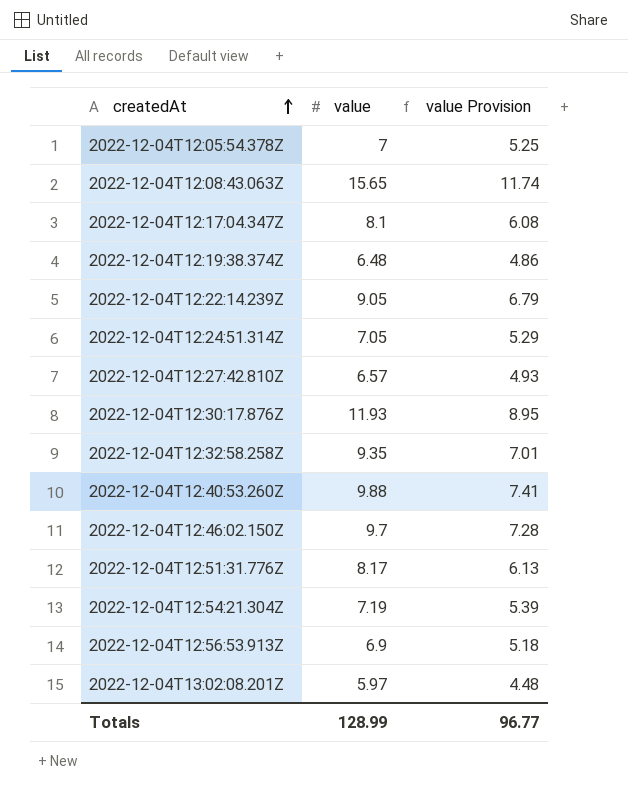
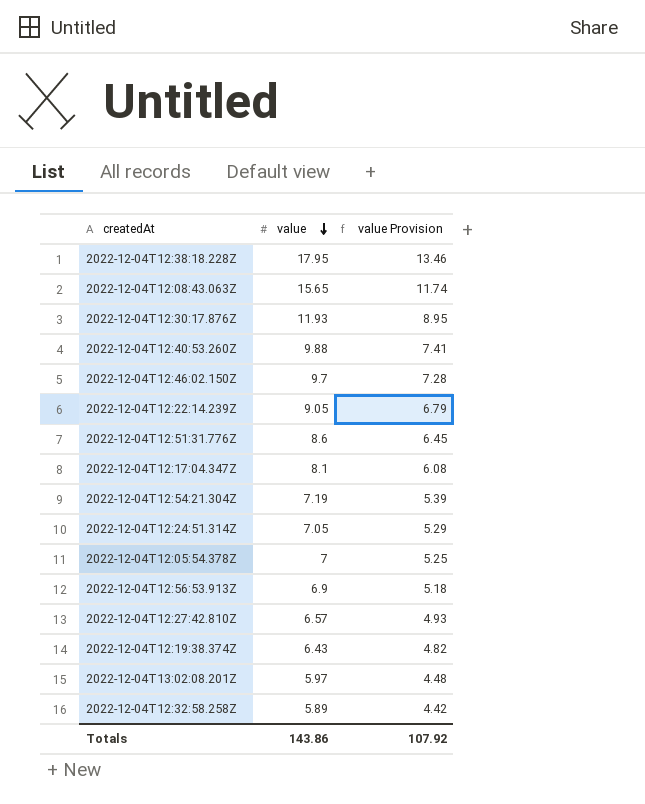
row order: createdAt ascending -> value descending
row 2022-12-04T12:38:18.228Z: none -> 17.95 | 13.46
2022-12-04T12:51:31.776Z | value: 8.17 -> 8.6
2022-12-04T12:51:31.776Z | value Provision: 6.13 -> 6.45
2022-12-04T12:19:38.374Z | value: 6.48 -> 6.43
2022-12-04T12:19:38.374Z | value Provision: 4.86 -> 4.82
2022-12-04T12:32:58.258Z | value: 9.35 -> 5.89
2022-12-04T12:32:58.258Z | value Provision: 7.01 -> 4.42
Totals | value: 128.99 -> 143.86
Totals | value Provision: 96.77 -> 107.92

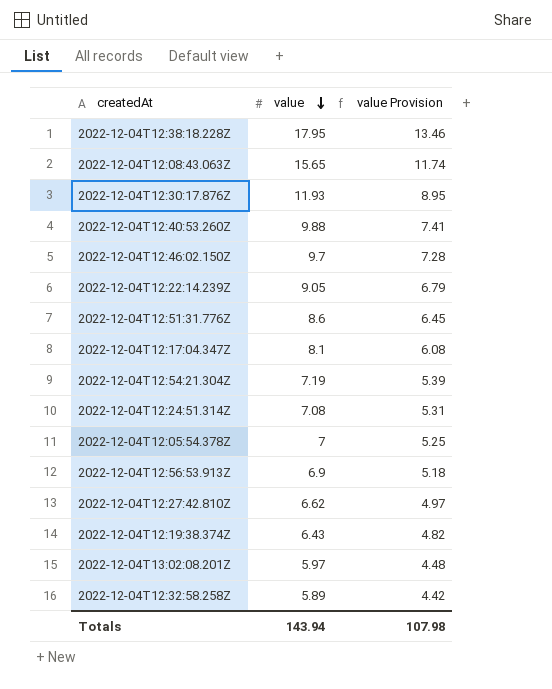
2022-12-04T12:24:51.314Z | value: 7.05 -> 7.08
2022-12-04T12:24:51.314Z | value Provision: 5.29 -> 5.31
2022-12-04T12:27:42.810Z | value: 6.57 -> 6.62
2022-12-04T12:27:42.810Z | value Provision: 4.93 -> 4.97
Totals | value: 143.86 -> 143.94
Totals | value Provision: 107.92 -> 107.98

